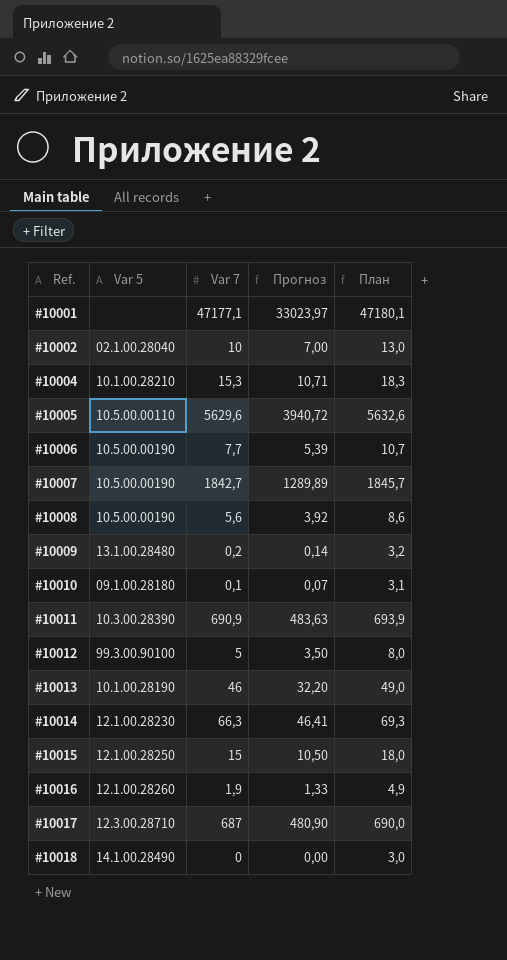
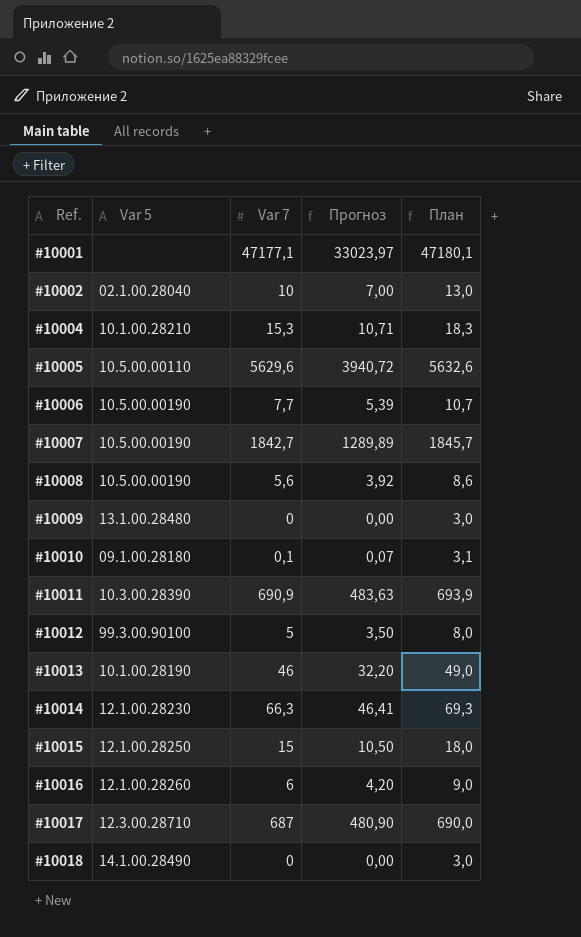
#10009 | Var 7: 0,2 -> 0
#10009 | Прогноз: 0,14 -> 0,00
#10009 | План: 3,2 -> 3,0
#10016 | Var 7: 1,9 -> 6
#10016 | Прогноз: 1,33 -> 4,20
#10016 | План: 4,9 -> 9,0

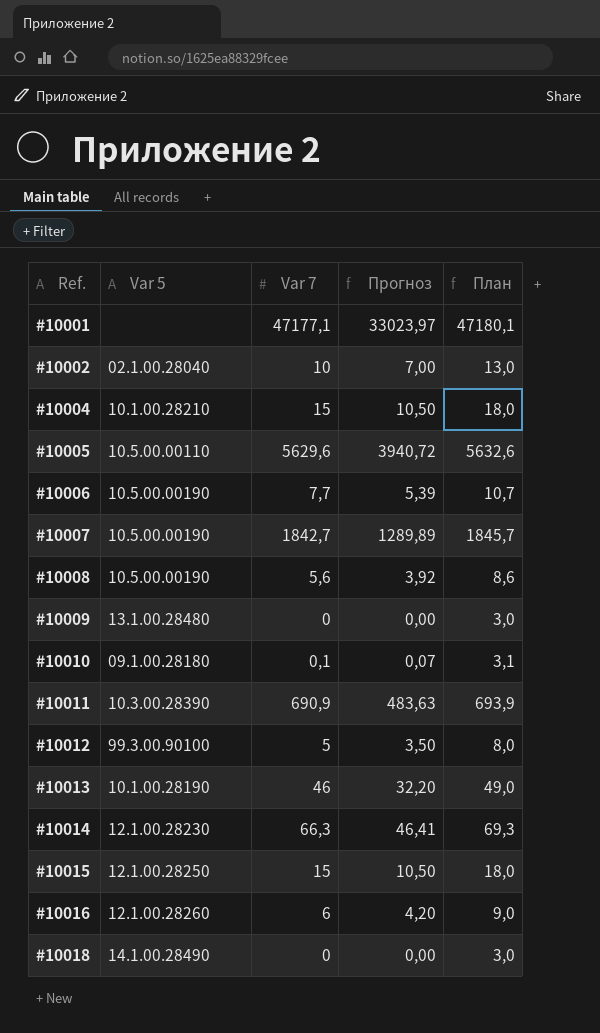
row #10017: 12.3.00.28710 | 687 | 480,90 | 690,0 -> none
#10004 | Var 7: 15,3 -> 15
#10004 | Прогноз: 10,71 -> 10,50
#10004 | План: 18,3 -> 18,0

